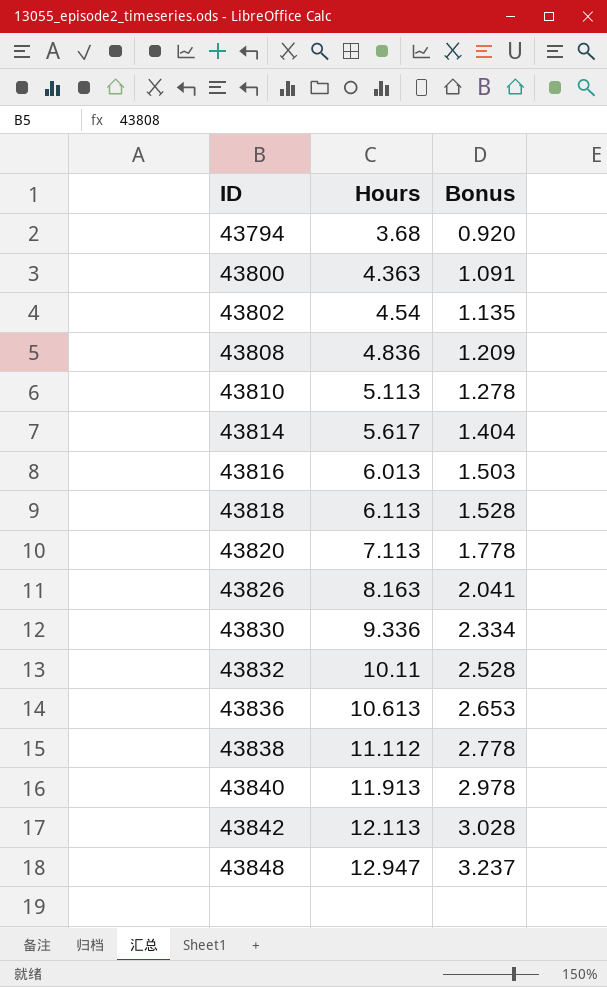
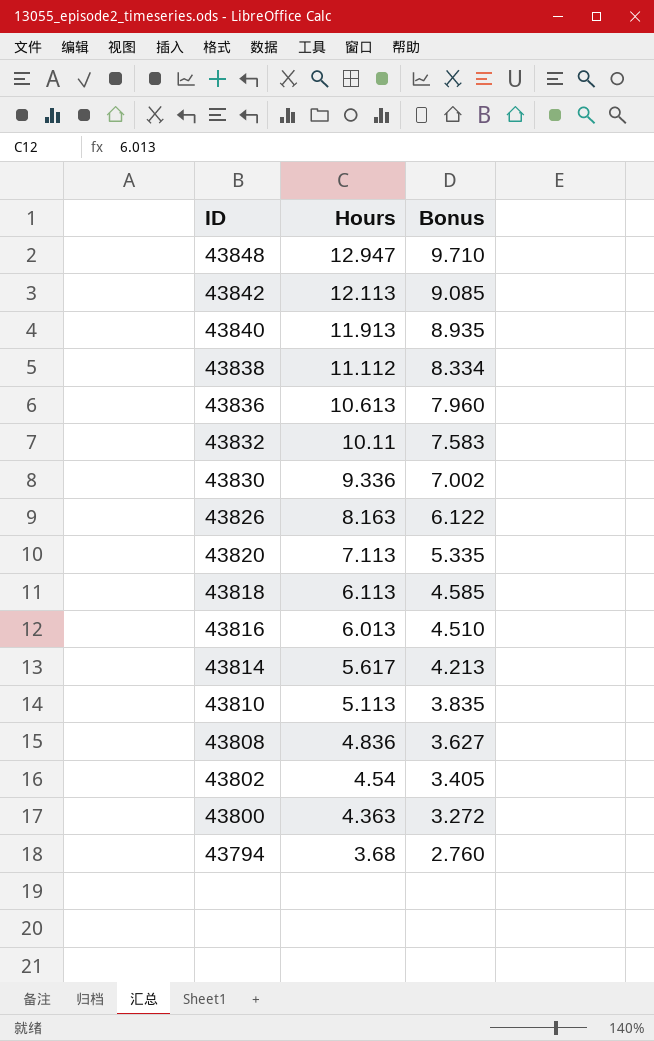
row order: ID ascending -> ID descending
column Bonus | formula: [Hours] * 0.25 -> [Hours] * 0.75

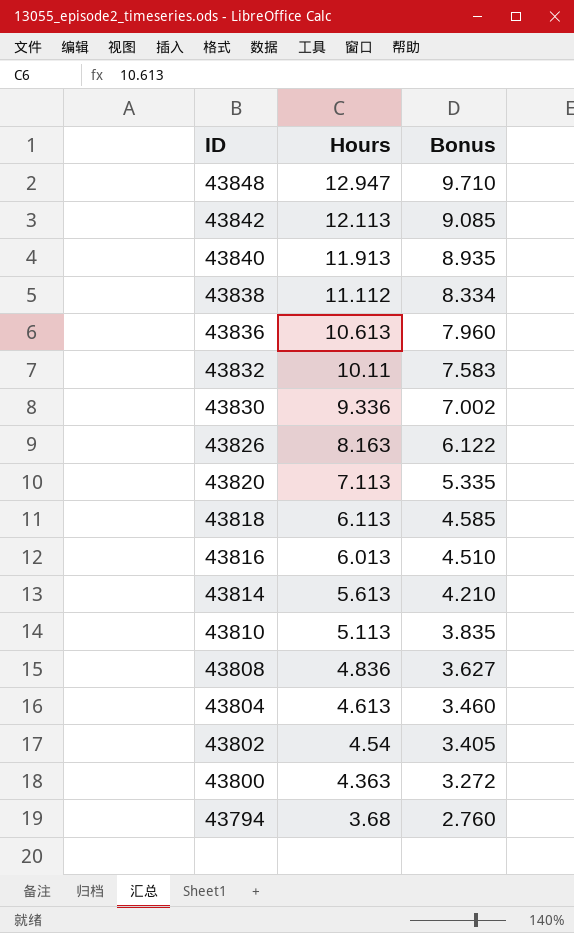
43814 | Hours: 5.617 -> 5.613
43814 | Bonus: 4.213 -> 4.210
row 43804: none -> 4.613 | 3.460

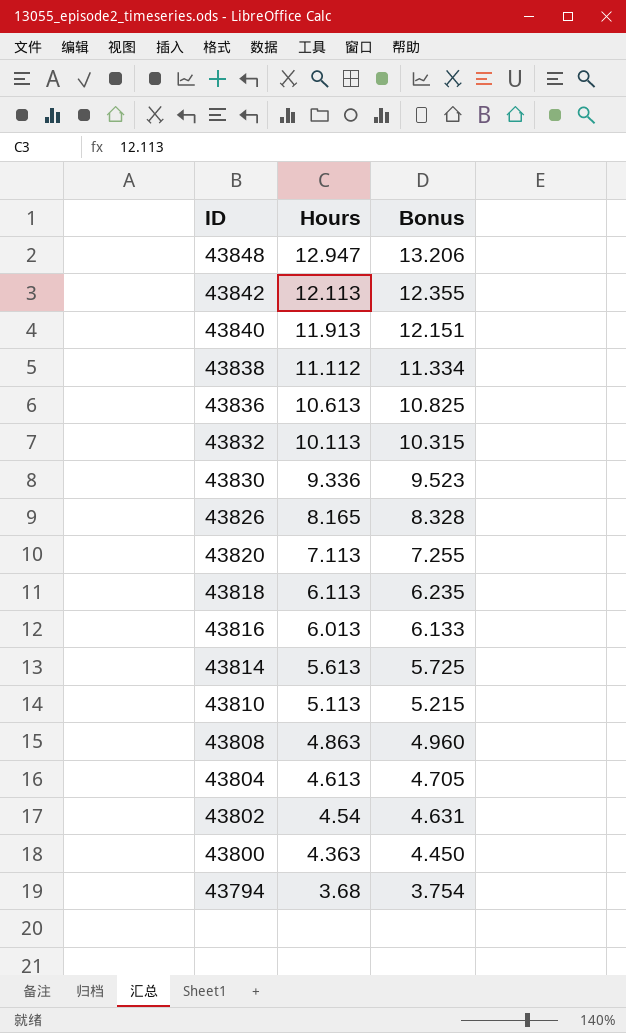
column Bonus | formula: [Hours] * 0.75 -> [Hours] * 1.02
43832 | Hours: 10.11 -> 10.113
43826 | Hours: 8.163 -> 8.165
43808 | Hours: 4.836 -> 4.863

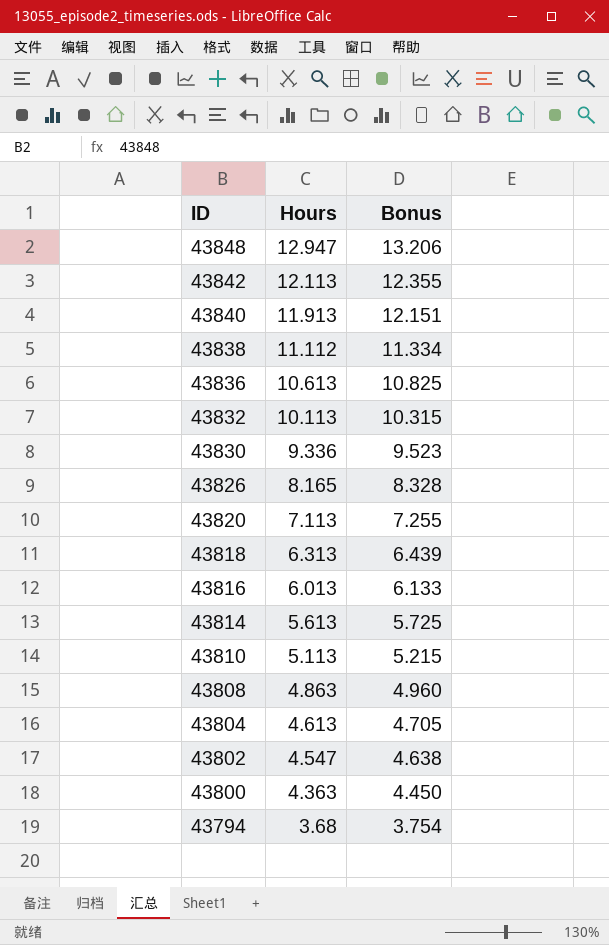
43818 | Hours: 6.113 -> 6.313
43818 | Bonus: 6.235 -> 6.439
43802 | Hours: 4.54 -> 4.547
43802 | Bonus: 4.631 -> 4.638

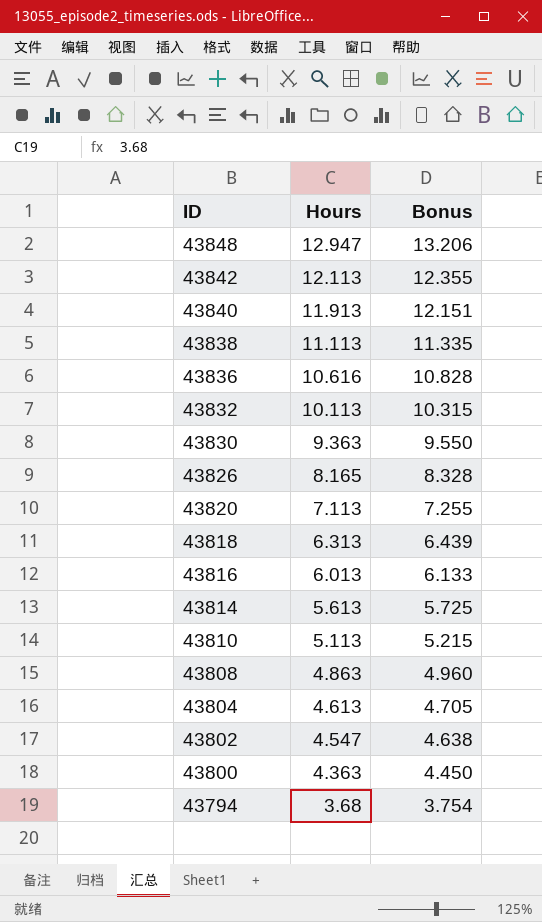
43838 | Hours: 11.112 -> 11.113
43838 | Bonus: 11.334 -> 11.335
43836 | Hours: 10.613 -> 10.616
43836 | Bonus: 10.825 -> 10.828
43830 | Hours: 9.336 -> 9.363
43830 | Bonus: 9.523 -> 9.550

